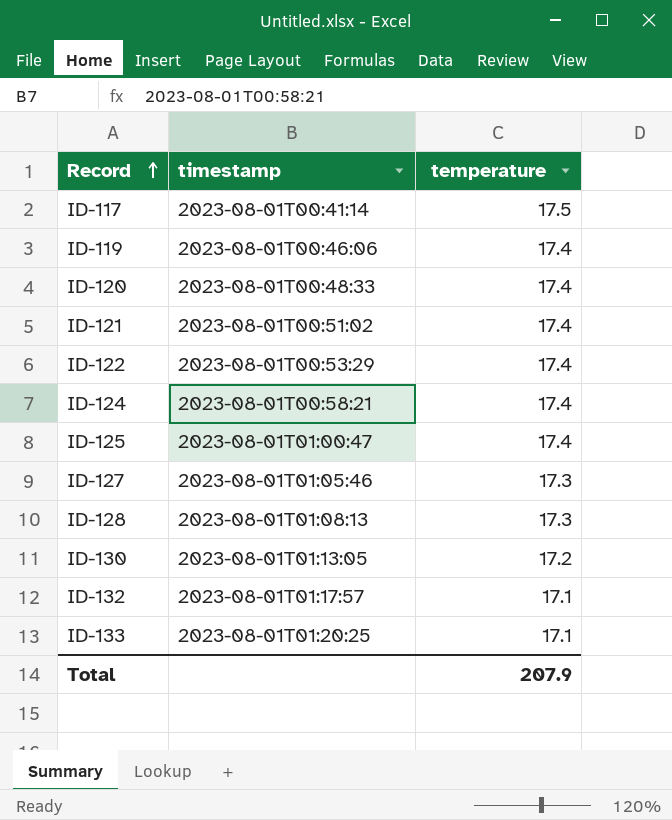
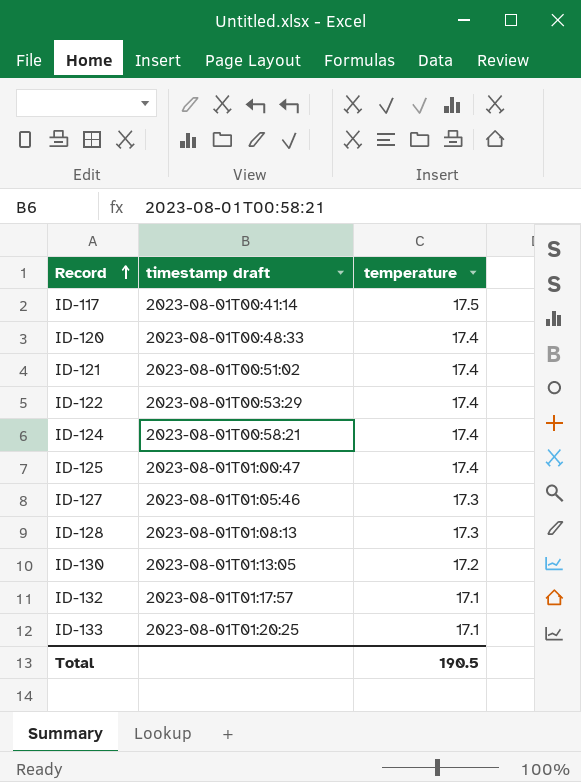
column name: timestamp -> timestamp draft
row ID-119: 2023-08-01T00:46:06 | 17.4 -> none
Total | temperature: 207.9 -> 190.5

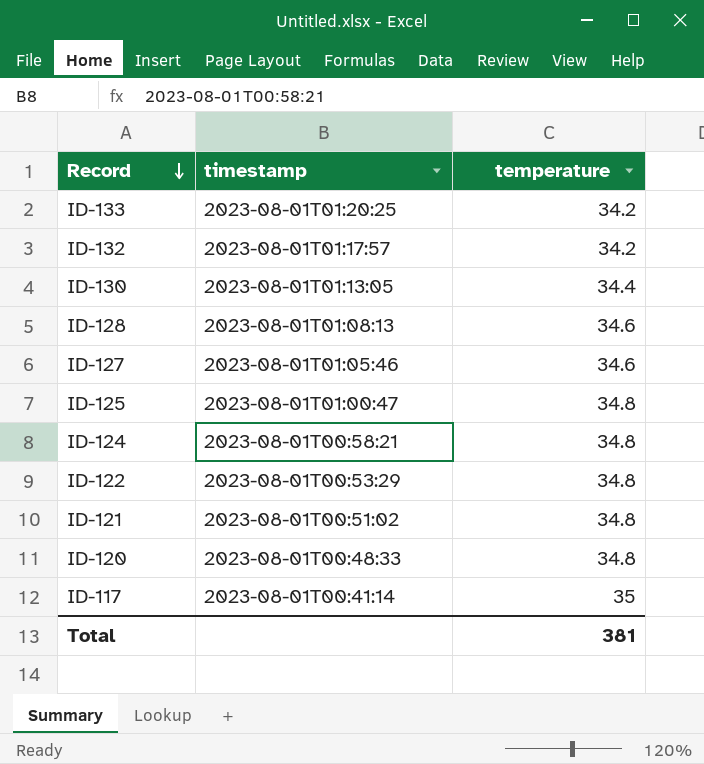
row order: Record ascending -> Record descending
column name: timestamp draft -> timestamp
ID-133 | temperature: 17.1 -> 34.2
ID-132 | temperature: 17.1 -> 34.2
ID-130 | temperature: 17.2 -> 34.4
ID-128 | temperature: 17.3 -> 34.6
ID-127 | temperature: 17.3 -> 34.6
ID-125 | temperature: 17.4 -> 34.8
ID-124 | temperature: 17.4 -> 34.8
ID-122 | temperature: 17.4 -> 34.8
ID-121 | temperature: 17.4 -> 34.8
ID-120 | temperature: 17.4 -> 34.8
ID-117 | temperature: 17.5 -> 35
Total | temperature: 190.5 -> 381

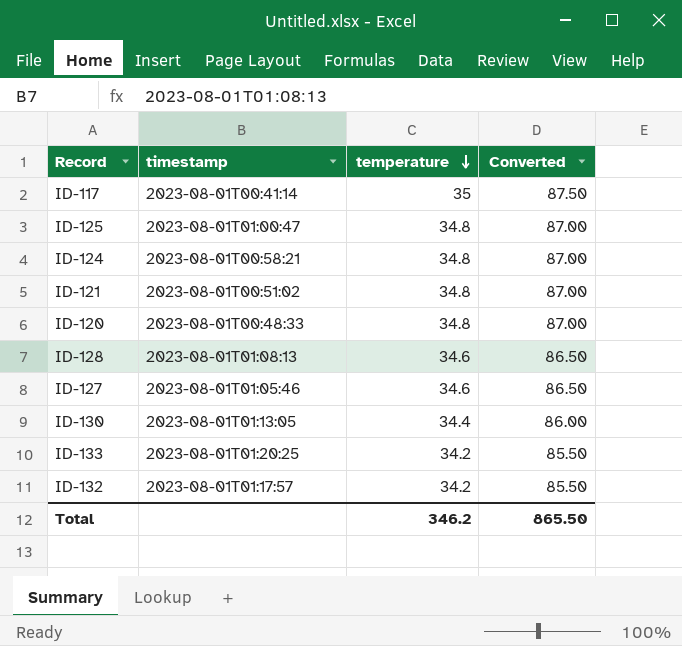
row order: Record descending -> temperature descending
column Converted | formula: none -> [temperature] * 2.5
row ID-122: 2023-08-01T00:53:29 | 34.8 -> none
Total | temperature: 381 -> 346.2

